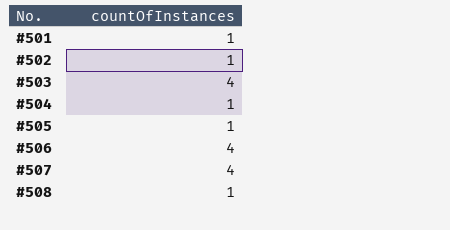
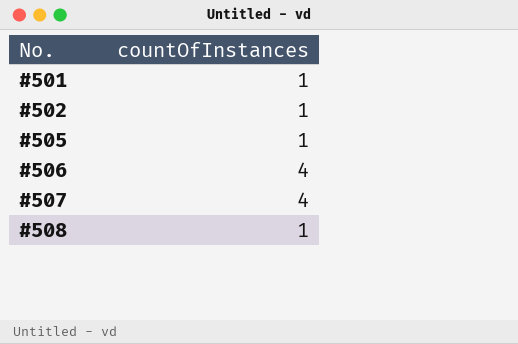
row #503: 4 -> none
row #504: 1 -> none

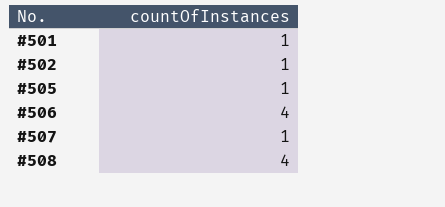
#507 | countOfInstances: 4 -> 1
#508 | countOfInstances: 1 -> 4

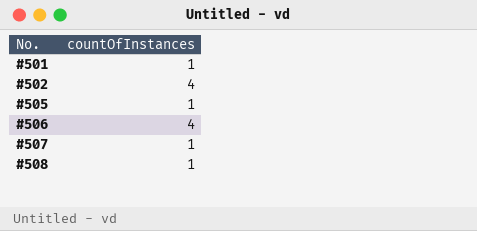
#502 | countOfInstances: 1 -> 4
#508 | countOfInstances: 4 -> 1

